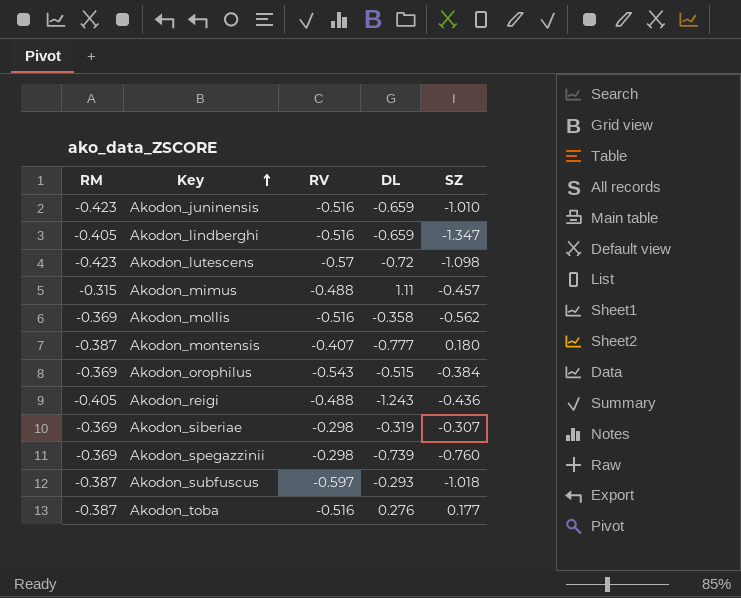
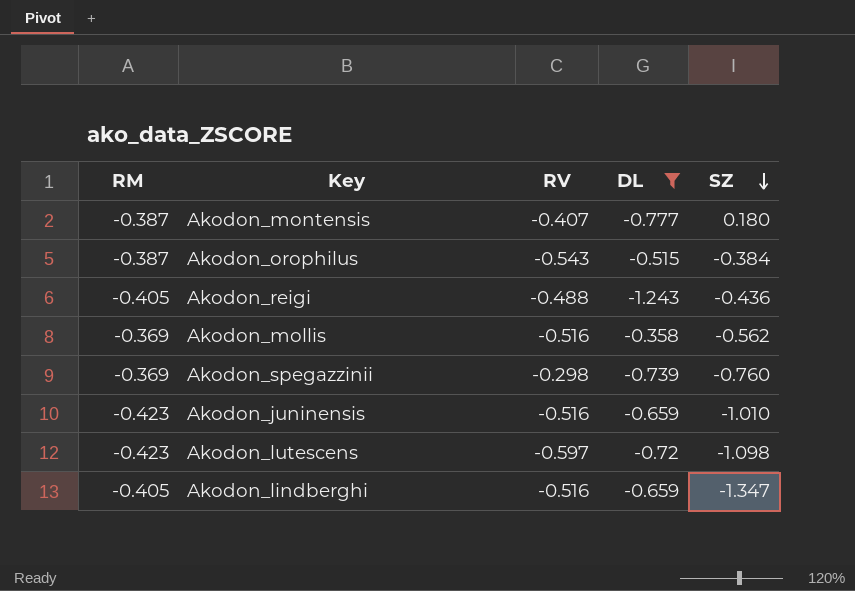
filter: none -> DL <= -0.358
row order: Key ascending -> SZ descending
Akodon_orophilus | RM: -0.369 -> -0.387
Akodon_lutescens | RV: -0.57 -> -0.597

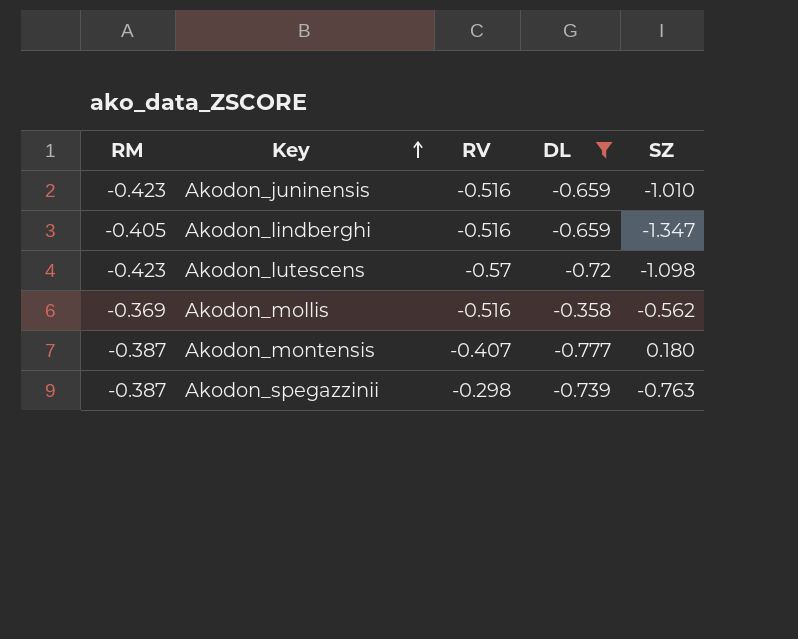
row order: SZ descending -> Key ascending
row Akodon_orophilus: -0.387 | -0.543 | -0.515 | -0.384 -> none
row Akodon_reigi: -0.405 | -0.488 | -1.243 | -0.436 -> none
Akodon_lutescens | RV: -0.597 -> -0.57
Akodon_spegazzinii | RM: -0.369 -> -0.387
Akodon_spegazzinii | SZ: -0.760 -> -0.763

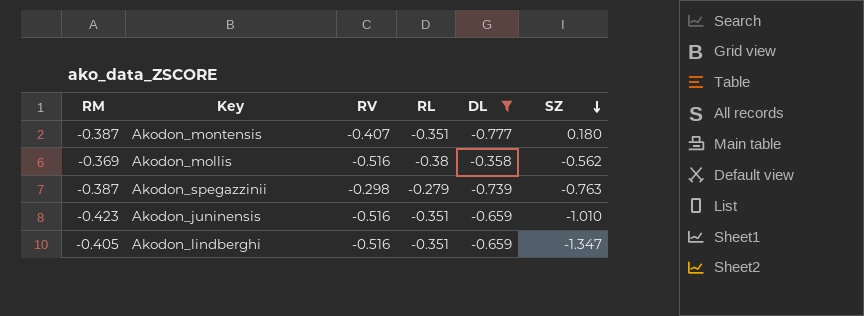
row order: Key ascending -> SZ descending
column RL | position: none -> 4
row Akodon_lutescens: -0.423 | -0.57 | -0.72 | -1.098 -> none

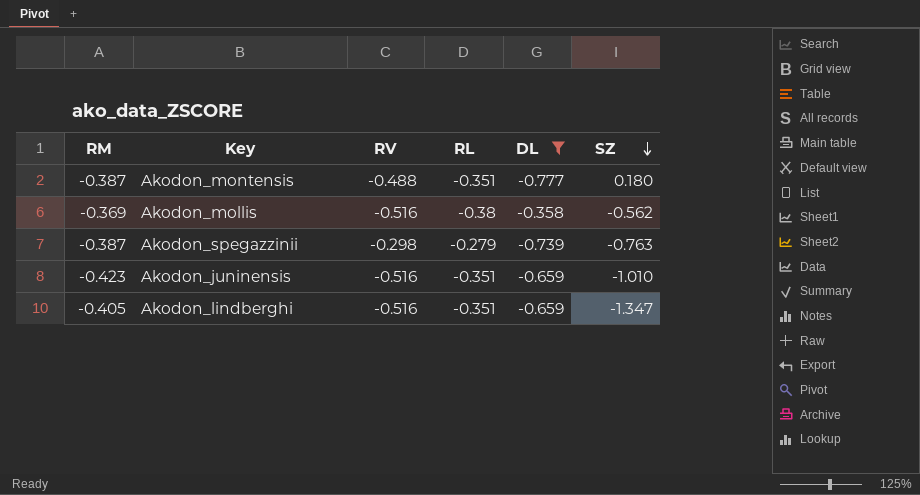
Akodon_montensis | RV: -0.407 -> -0.488

